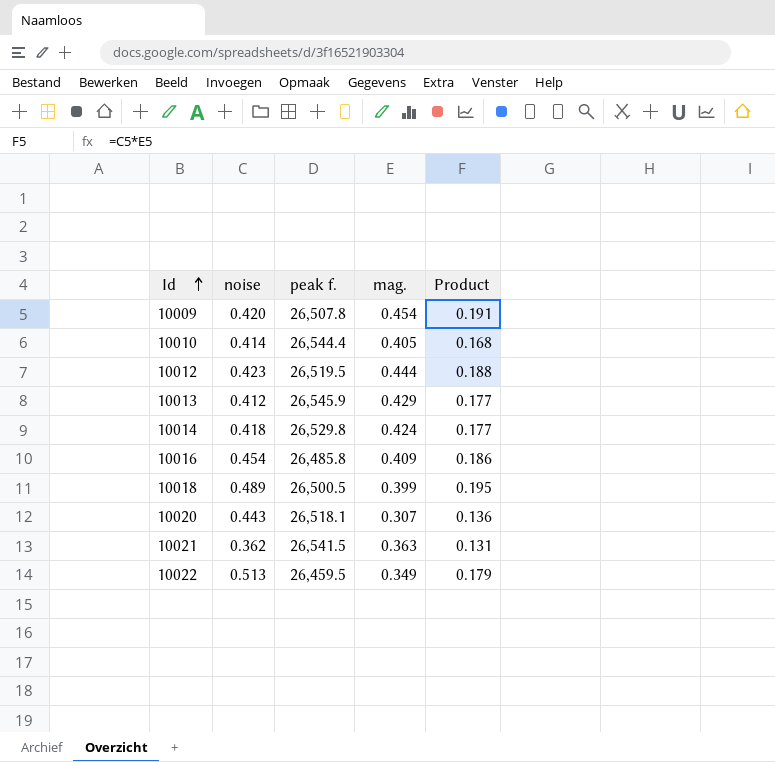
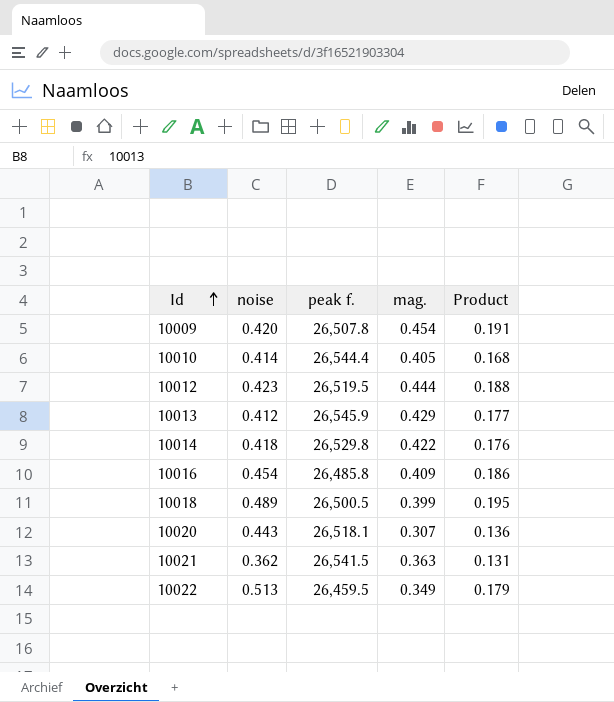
10014 | mag.: 0.424 -> 0.422
10014 | Product: 0.177 -> 0.176

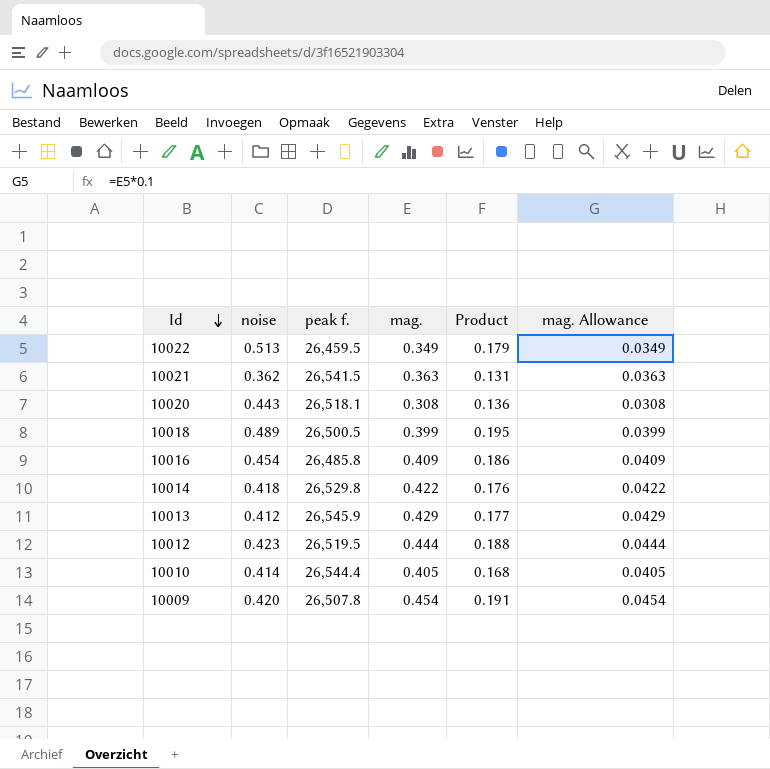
row order: Id ascending -> Id descending
column mag. Allowance | formula: none -> [mag.] * 0.1
10020 | mag.: 0.307 -> 0.308

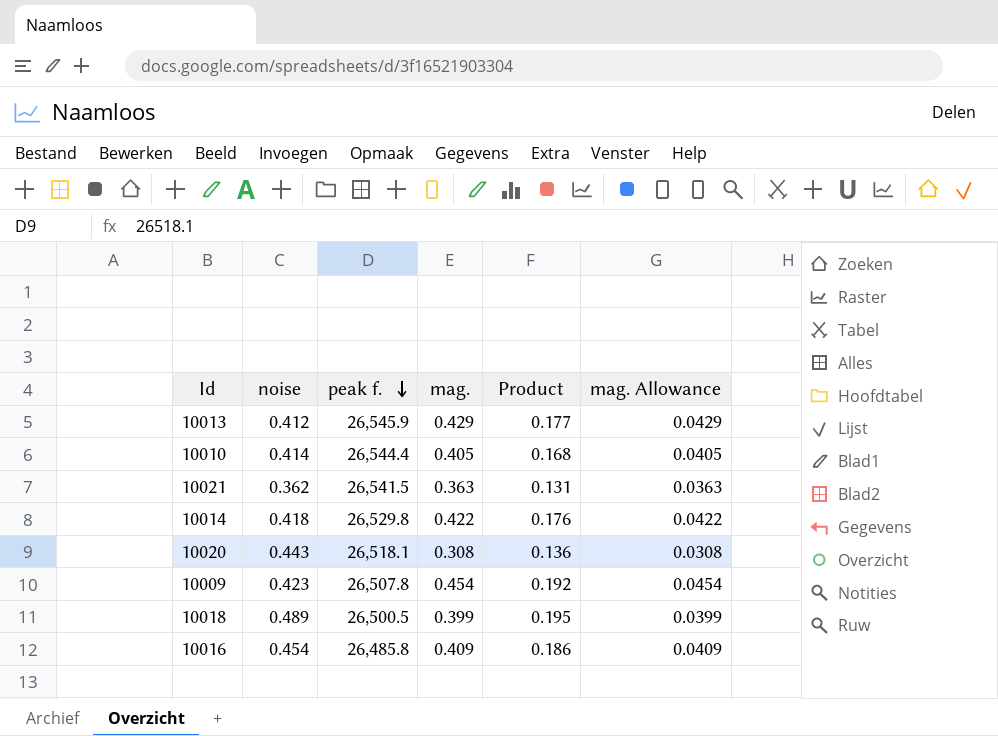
row order: Id descending -> peak f. descending
row 10022: 0.513 | 26,459.5 | 0.349 | 0.179 | 0.0349 -> none
row 10012: 0.423 | 26,519.5 | 0.444 | 0.188 | 0.0444 -> none
10009 | noise: 0.420 -> 0.423
10009 | Product: 0.191 -> 0.192

